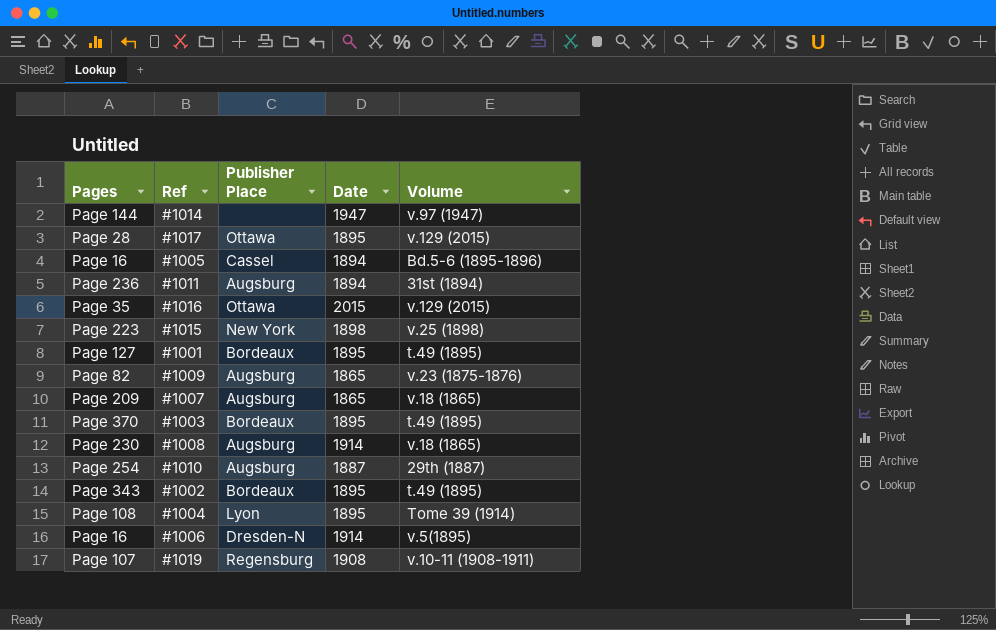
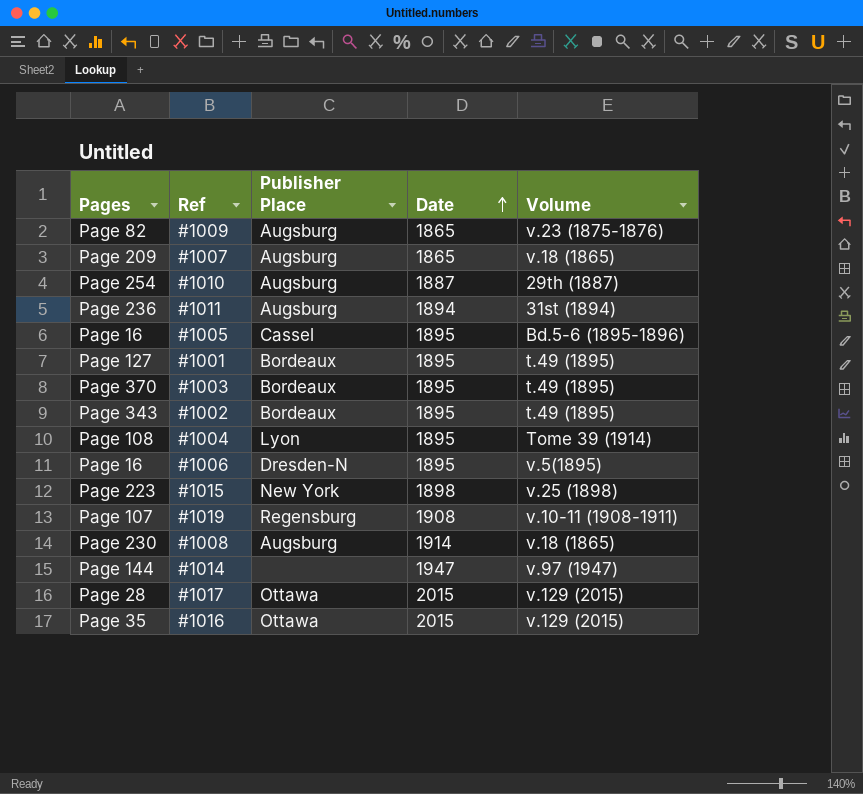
row order: none -> Date ascending
#1005 | Date: 1894 -> 1895
#1006 | Date: 1914 -> 1895
#1017 | Date: 1895 -> 2015

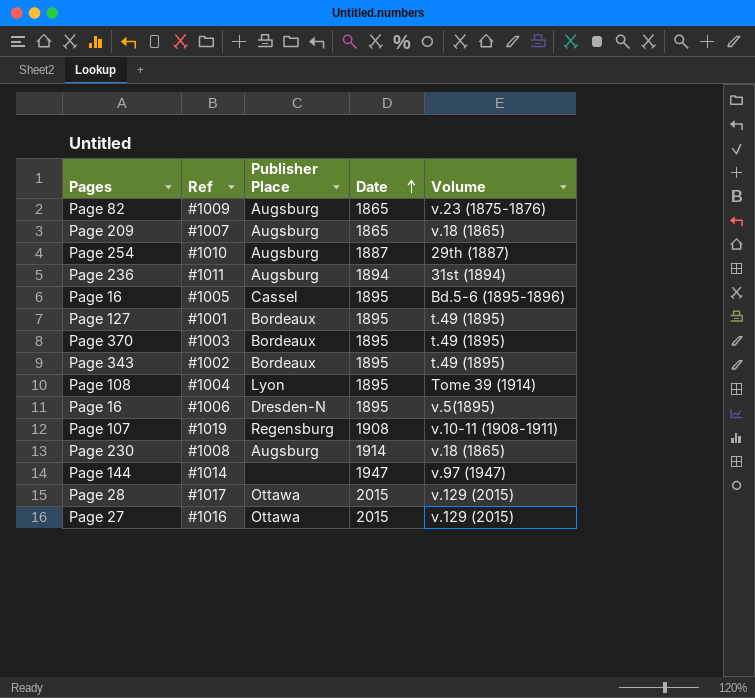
row #1015: Page 223 | New York | 1898 | v.25 (1898) -> none
#1016 | Pages: Page 35 -> Page 27

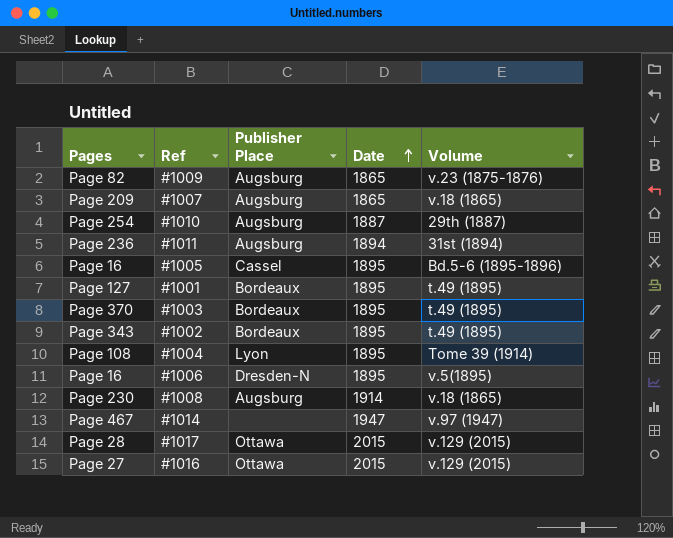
row #1019: Page 107 | Regensburg | 1908 | v.10-11 (1908-1911) -> none
#1014 | Pages: Page 144 -> Page 467

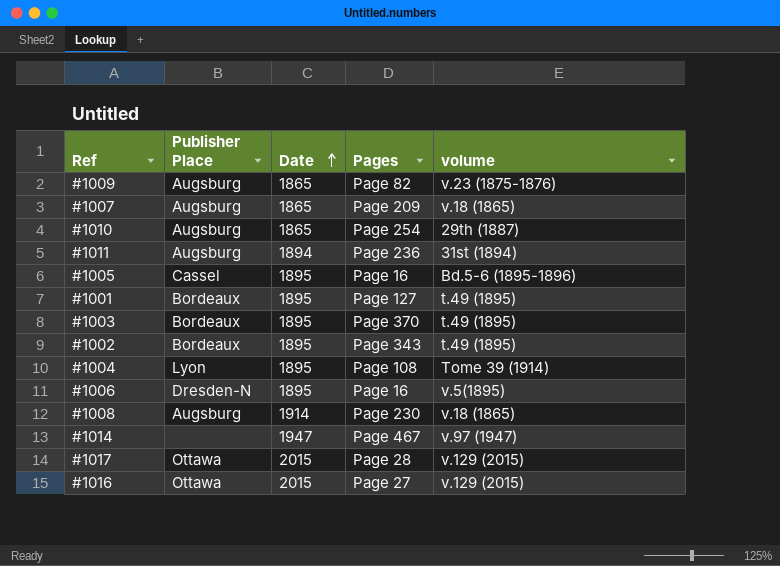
column Pages | position: 1 -> 4
column name: Volume -> volume
#1010 | Date: 1887 -> 1865

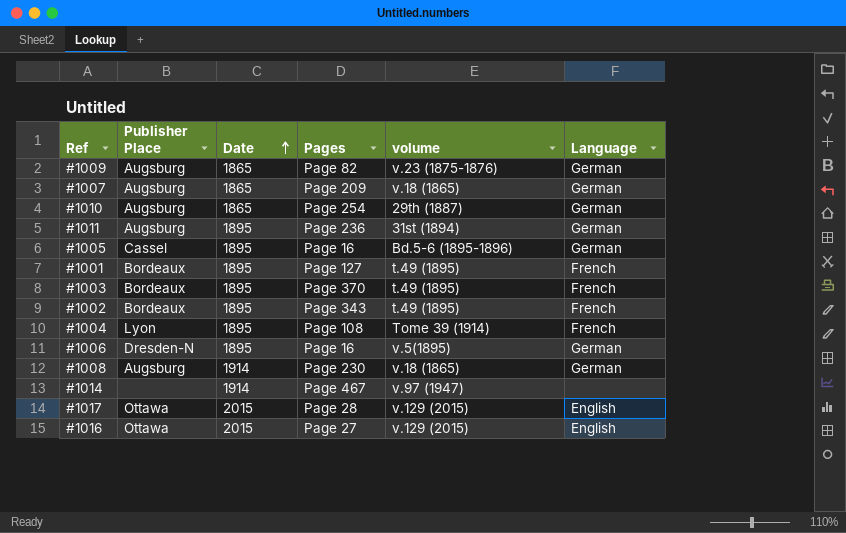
column Language | position: none -> 6
#1011 | Date: 1894 -> 1895
#1014 | Date: 1947 -> 1914

